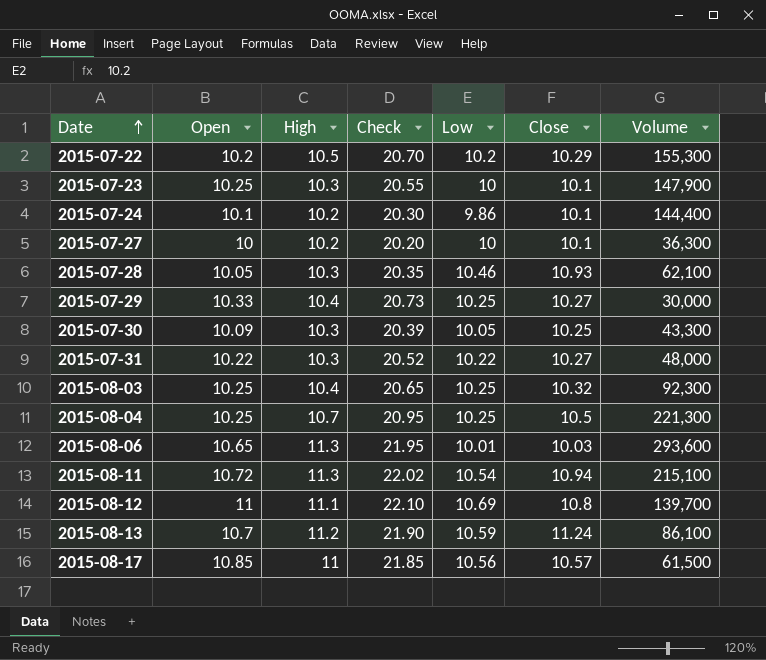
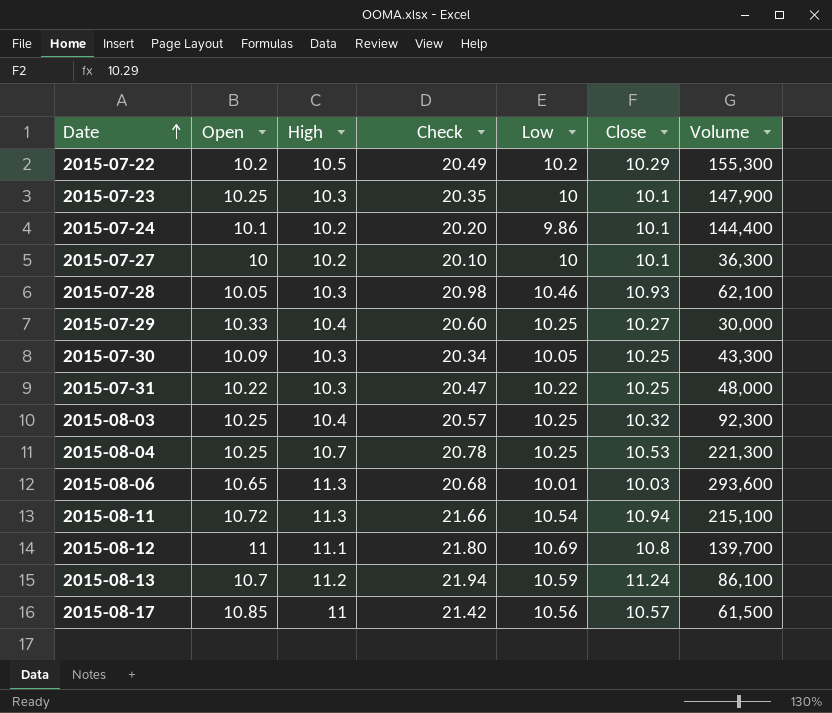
column Check | formula: [Open] + [High] -> [Open] + [Close]
2015-07-31 | Close: 10.27 -> 10.25
2015-08-04 | Close: 10.5 -> 10.53

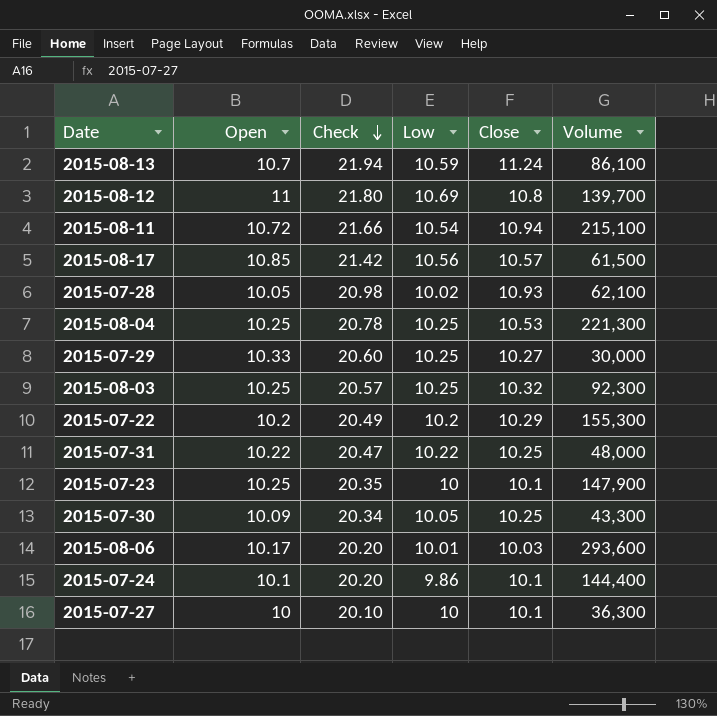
row order: Date ascending -> Check descending
column High | position: 3 -> none
2015-07-28 | Low: 10.46 -> 10.02
2015-08-06 | Open: 10.65 -> 10.17
2015-08-06 | Check: 20.68 -> 20.20

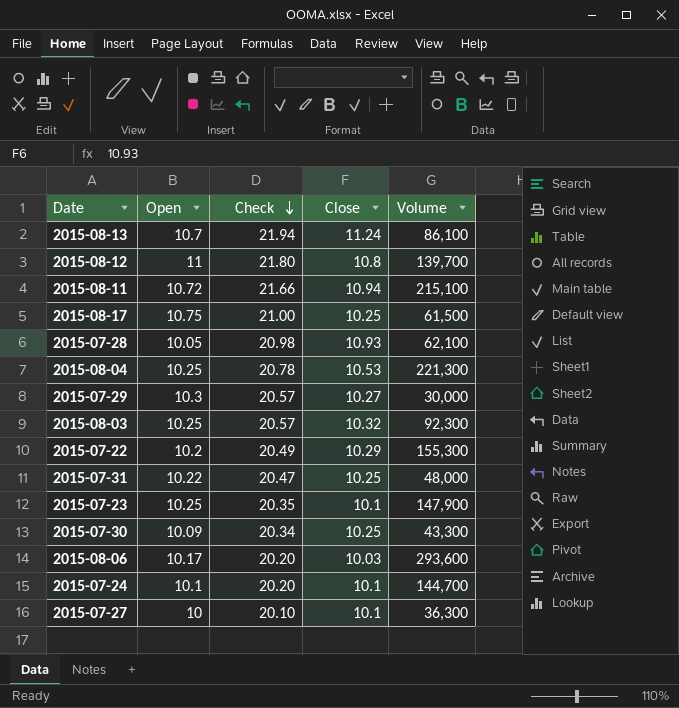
column Low | position: 4 -> none
2015-08-17 | Open: 10.85 -> 10.75
2015-08-17 | Check: 21.42 -> 21.00
2015-08-17 | Close: 10.57 -> 10.25
2015-07-29 | Open: 10.33 -> 10.3
2015-07-29 | Check: 20.60 -> 20.57
2015-07-24 | Volume: 144,400 -> 144,700

